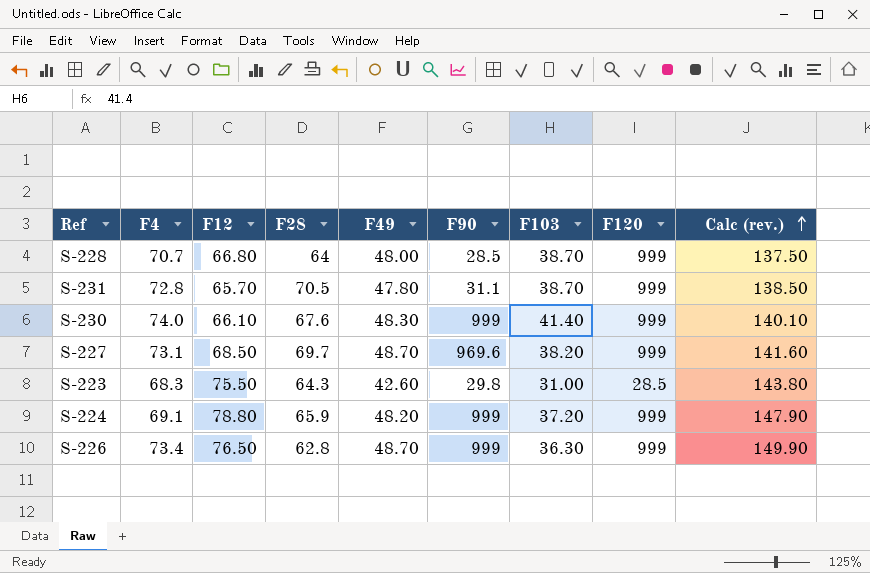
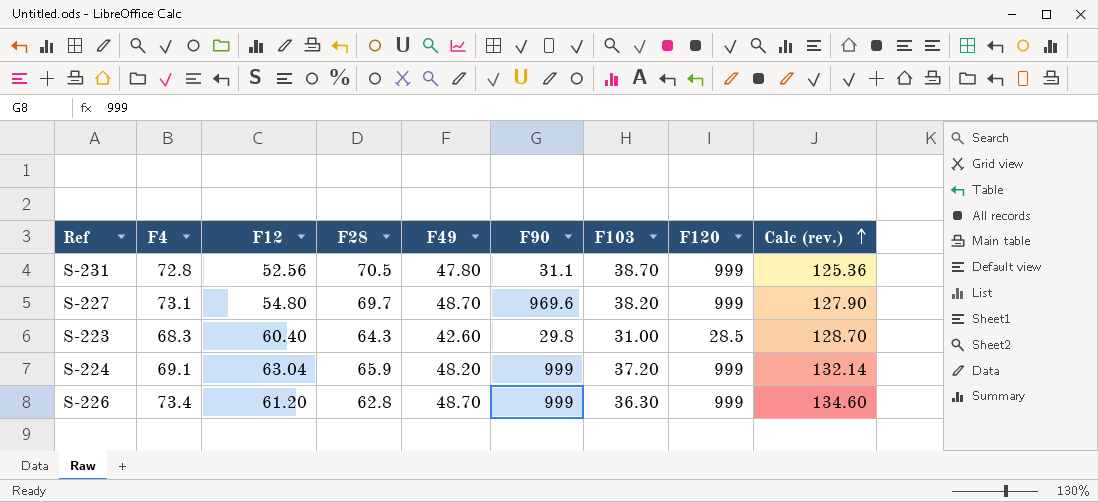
row S-228: 70.7 | 66.80 | 64 | 48.00 | 28.5 | 38.70 | 999 | 137.50 -> none
row S-230: 74.0 | 66.10 | 67.6 | 48.30 | 999 | 41.40 | 999 | 140.10 -> none
S-231 | F12: 65.70 -> 52.56
S-231 | Calc (rev.): 138.50 -> 125.36
S-227 | F12: 68.50 -> 54.80
S-227 | Calc (rev.): 141.60 -> 127.90
S-223 | F12: 75.50 -> 60.40
S-223 | Calc (rev.): 143.80 -> 128.70
S-224 | F12: 78.80 -> 63.04
S-224 | Calc (rev.): 147.90 -> 132.14
S-226 | F12: 76.50 -> 61.20
S-226 | Calc (rev.): 149.90 -> 134.60

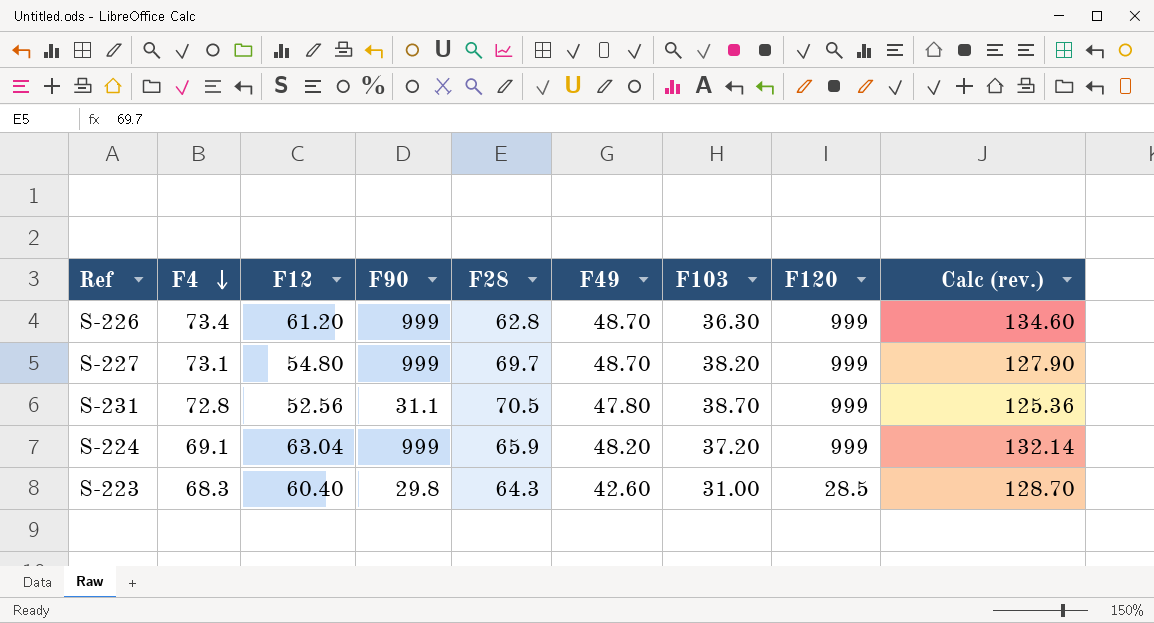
row order: Calc (rev.) ascending -> F4 descending
column F90 | position: 6 -> 4
S-227 | F90: 969.6 -> 999

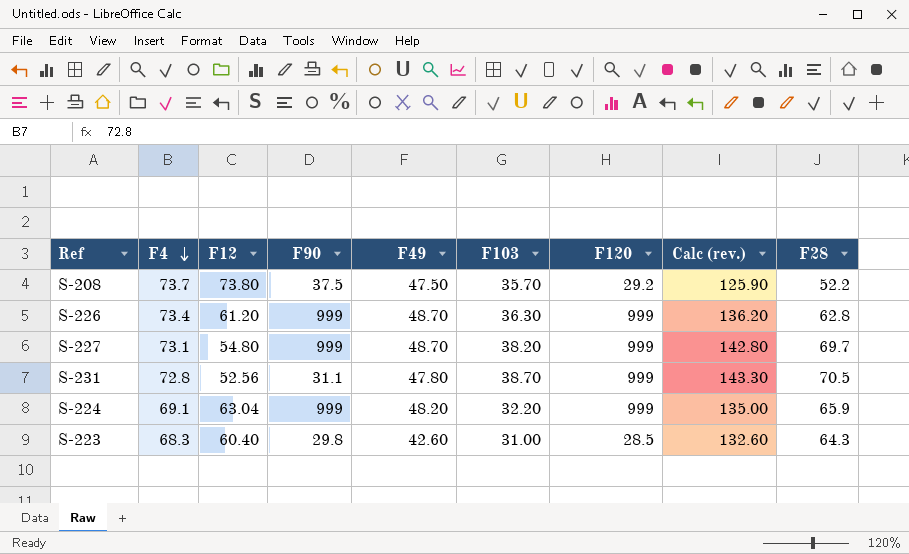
column Calc (rev.) | formula: [F4] + [F12] -> [F4] + [F28]
column F28 | position: 5 -> 9
row S-208: none -> 73.7 | 73.80 | 37.5 | 47.50 | 35.70 | 29.2 | 125.90 | 52.2
S-224 | F103: 37.20 -> 32.20

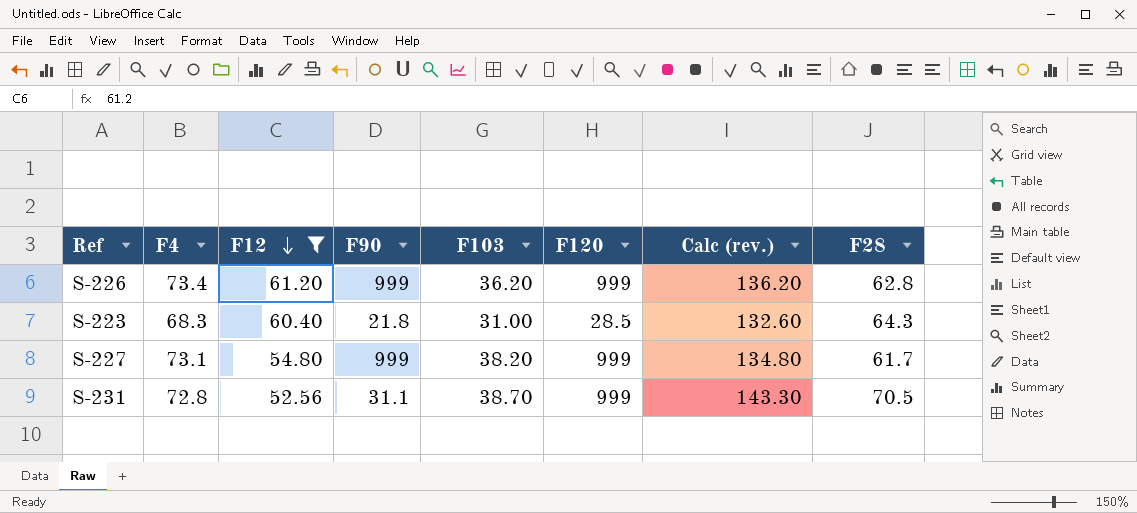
filter: none -> F12 <= 61.20
row order: F4 descending -> F12 descending
column F49 | position: 5 -> none
S-226 | F103: 36.30 -> 36.20
S-223 | F90: 29.8 -> 21.8
S-227 | Calc (rev.): 142.80 -> 134.80
S-227 | F28: 69.7 -> 61.7

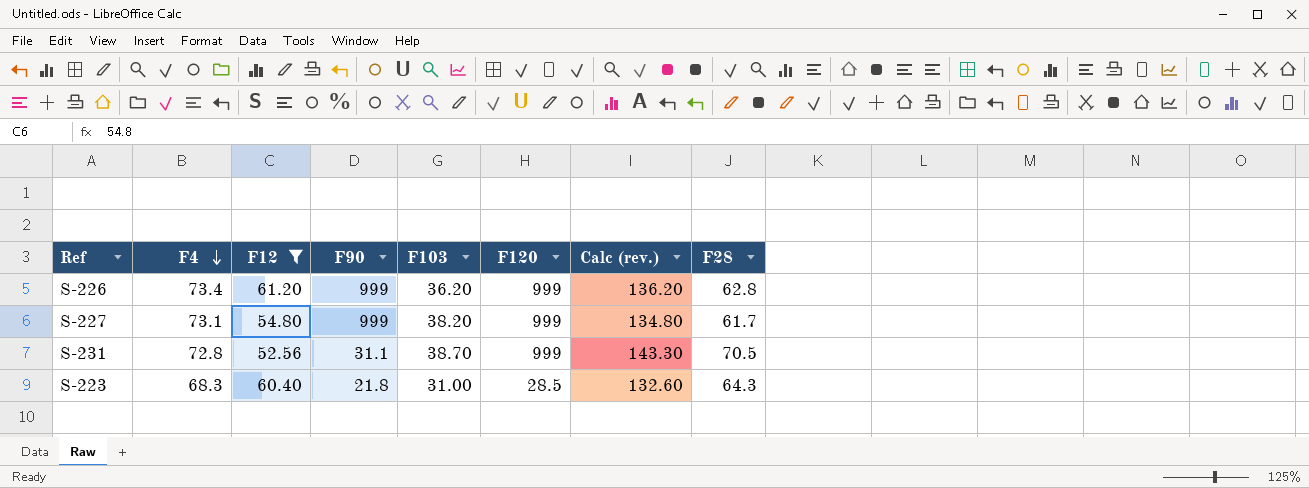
row order: F12 descending -> F4 descending

